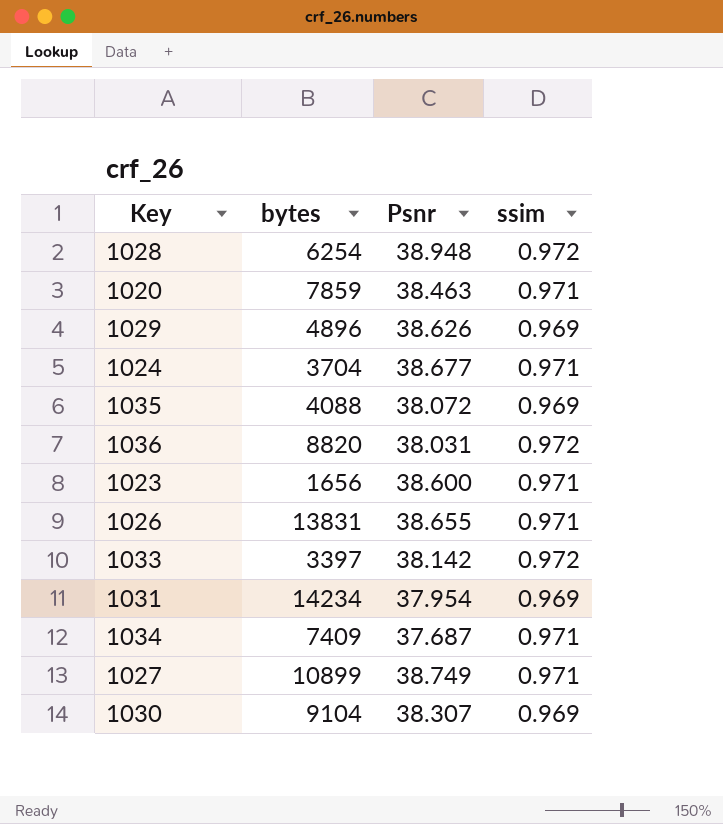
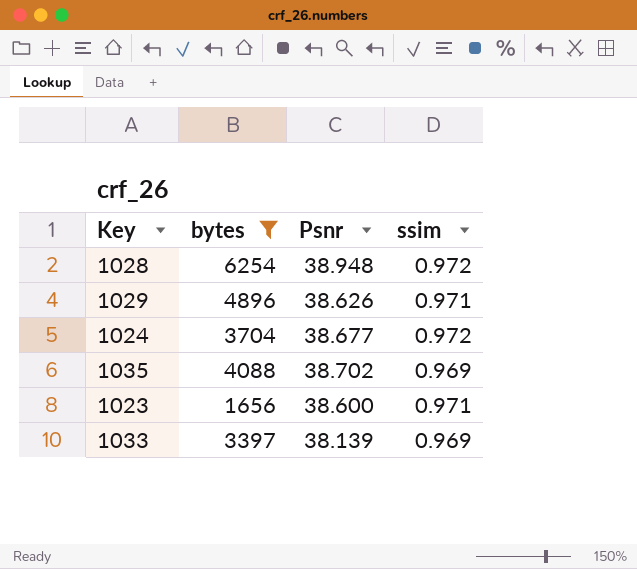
filter: none -> bytes <= 6254
1029 | ssim: 0.969 -> 0.971
1024 | ssim: 0.971 -> 0.972
1035 | Psnr: 38.072 -> 38.702
1033 | Psnr: 38.142 -> 38.139
1033 | ssim: 0.972 -> 0.969

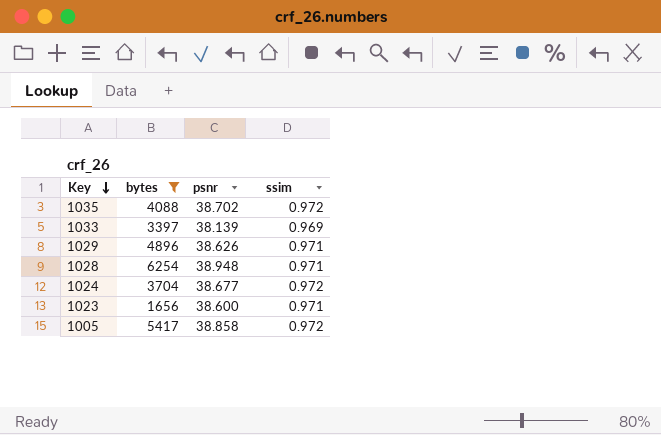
row order: none -> Key descending
column name: Psnr -> psnr
1035 | ssim: 0.969 -> 0.972
1028 | ssim: 0.972 -> 0.971
row 1005: none -> 5417 | 38.858 | 0.972

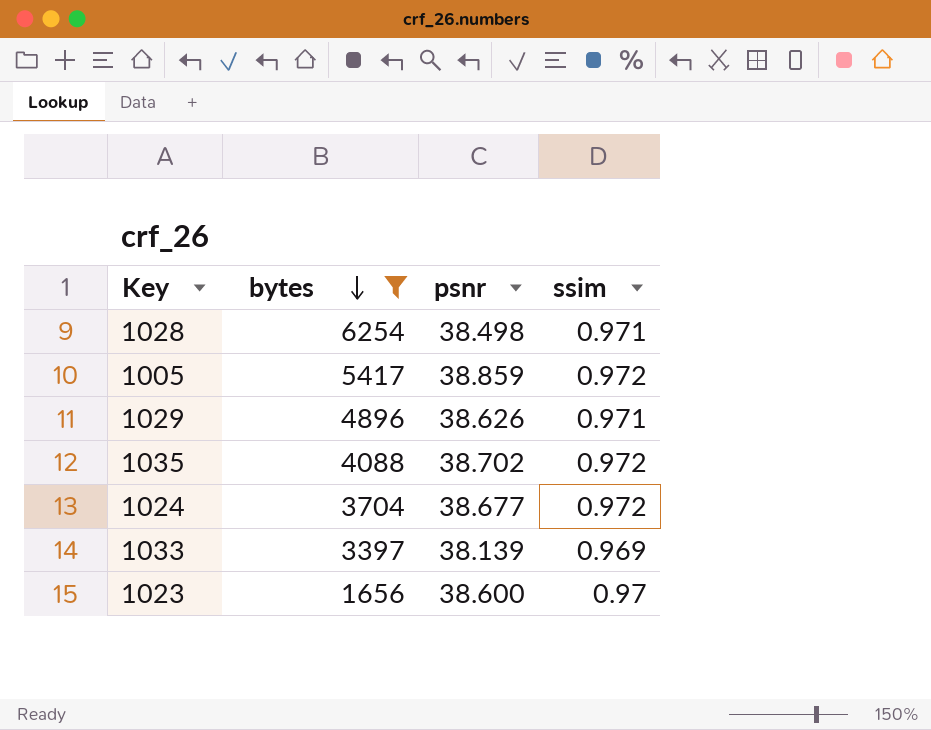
row order: Key descending -> bytes descending
1028 | psnr: 38.948 -> 38.498
1005 | psnr: 38.858 -> 38.859
1023 | ssim: 0.971 -> 0.97

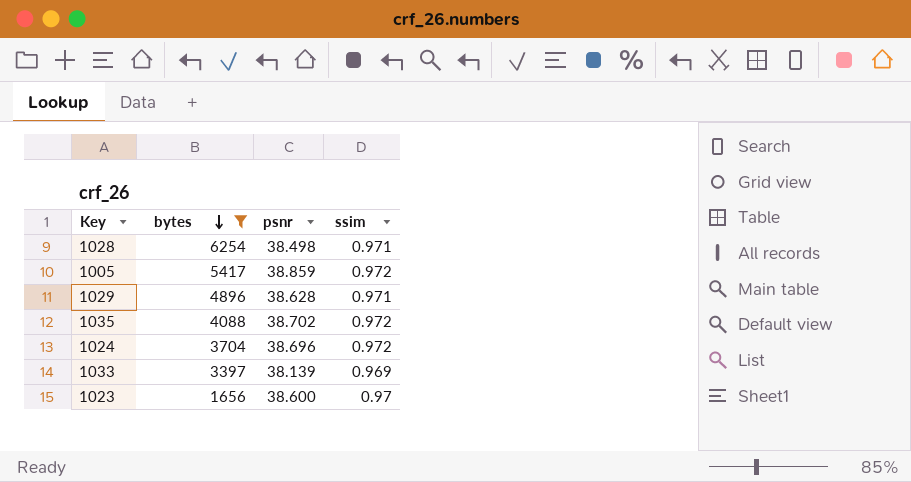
1029 | psnr: 38.626 -> 38.628
1024 | psnr: 38.677 -> 38.696

